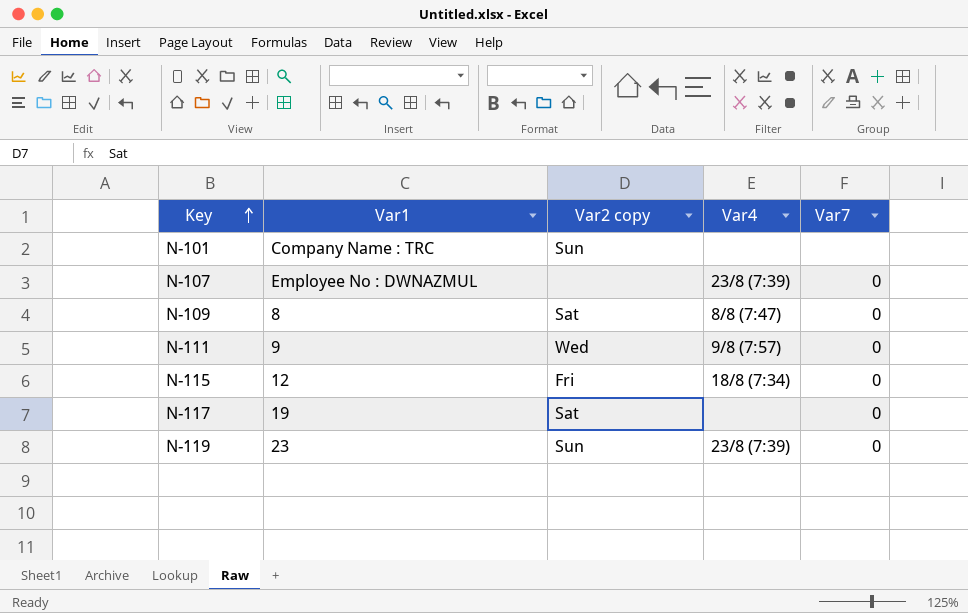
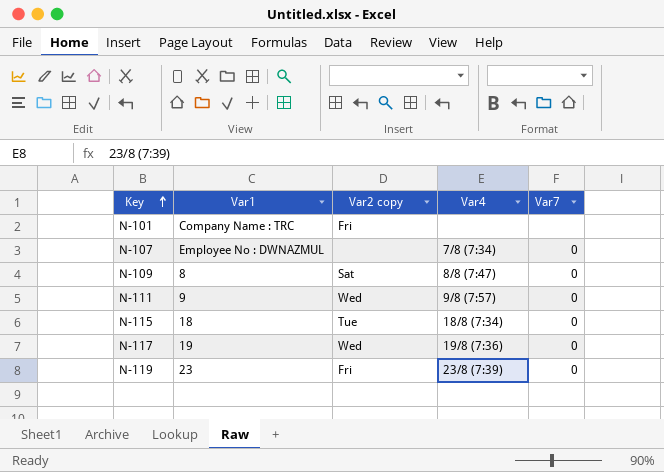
N-101 | Var2 copy: Sun -> Fri
N-107 | Var4: 23/8 (7:39) -> 7/8 (7:34)
N-115 | Var1: 12 -> 18
N-115 | Var2 copy: Fri -> Tue
N-117 | Var2 copy: Sat -> Wed
N-117 | Var4: none -> 19/8 (7:36)
N-119 | Var2 copy: Sun -> Fri

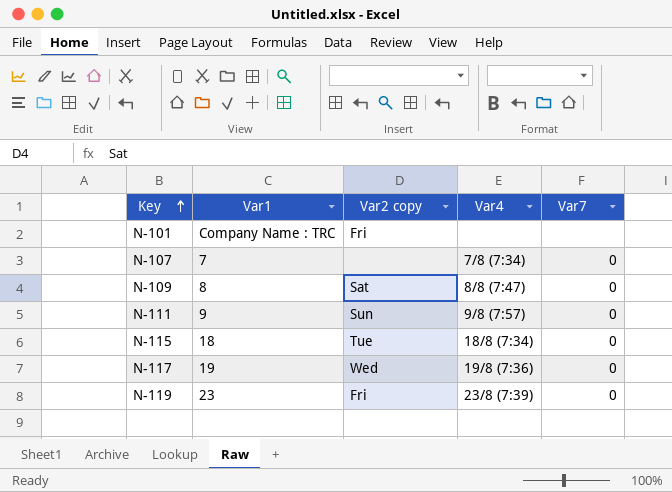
N-107 | Var1: Employee No : DWNAZMUL -> 7
N-111 | Var2 copy: Wed -> Sun

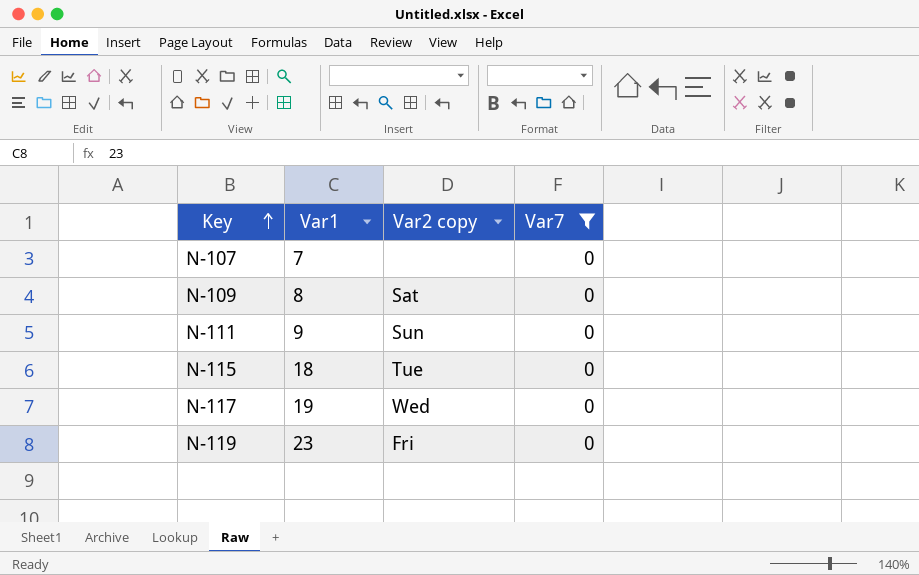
filter: none -> Var7 = 0
column Var4 | position: 4 -> none

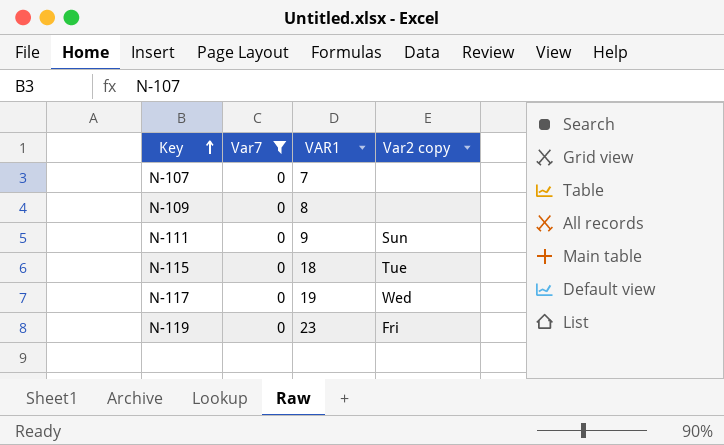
column Var7 | position: 4 -> 2
column name: Var1 -> VAR1
N-109 | Var2 copy: Sat -> none

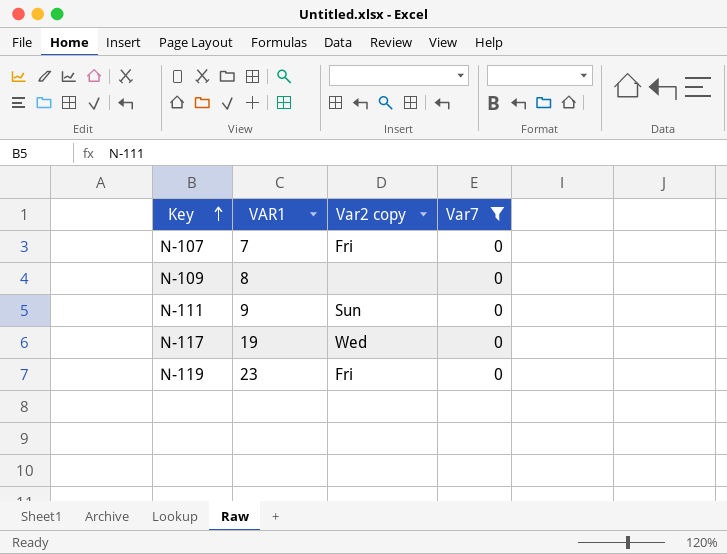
column Var7 | position: 2 -> 4
row N-115: 0 | 18 | Tue -> none
N-107 | Var2 copy: none -> Fri

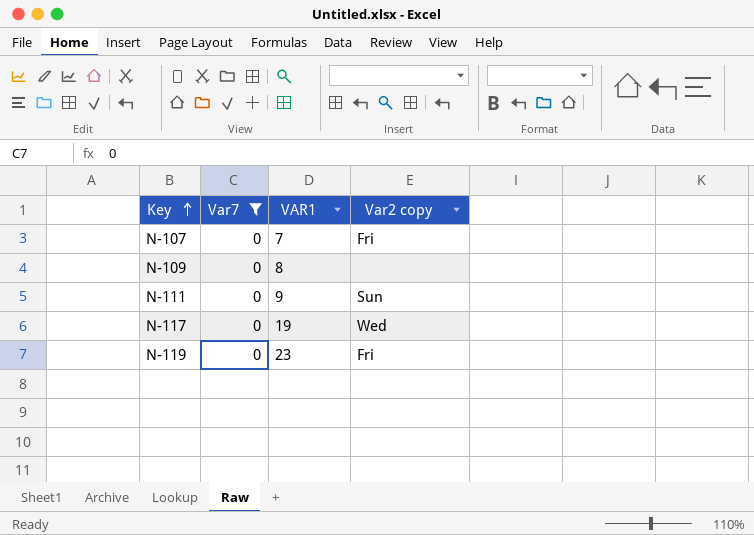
column Var7 | position: 4 -> 2

